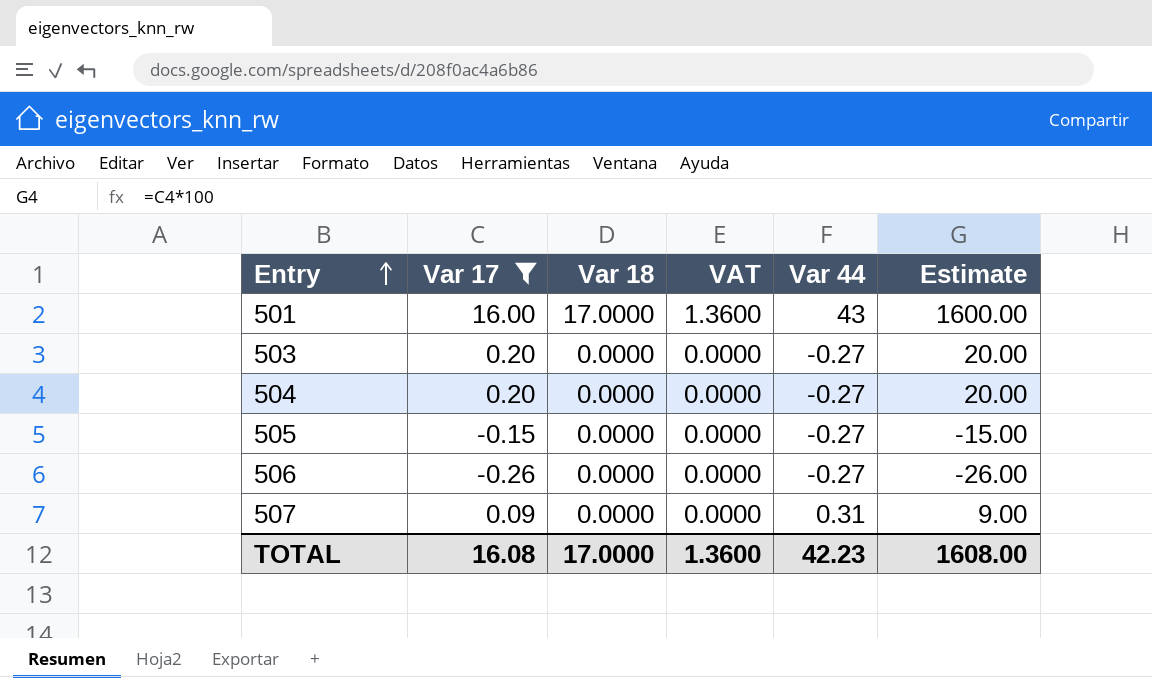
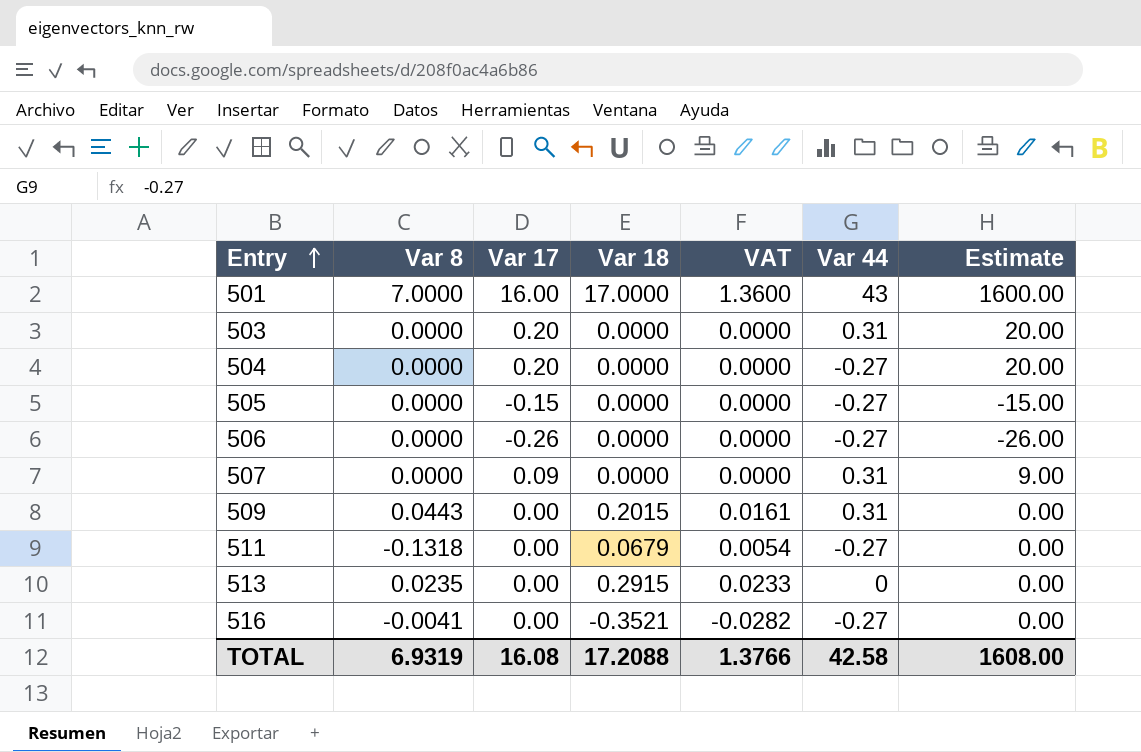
filter: Var 17 != 0.00 -> none
column Var 8 | position: none -> 2
503 | Var 44: -0.27 -> 0.31
TOTAL | Var 18: 17.0000 -> 17.2088
TOTAL | VAT: 1.3600 -> 1.3766
TOTAL | Var 44: 42.23 -> 42.58

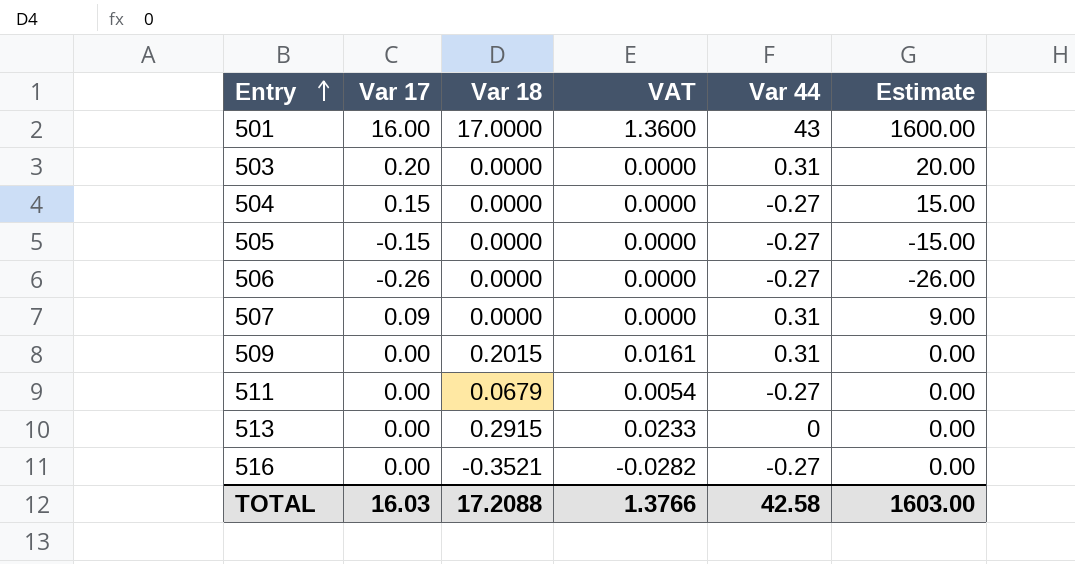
column Var 8 | position: 2 -> none
504 | Var 17: 0.20 -> 0.15
504 | Estimate: 20.00 -> 15.00
TOTAL | Var 17: 16.08 -> 16.03
TOTAL | Estimate: 1608.00 -> 1603.00

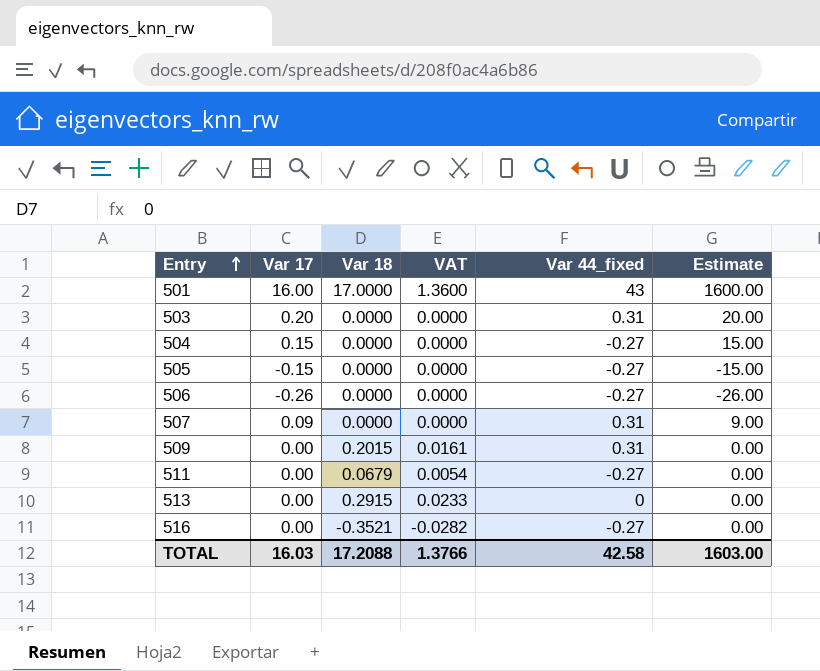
column name: Var 44 -> Var 44_fixed

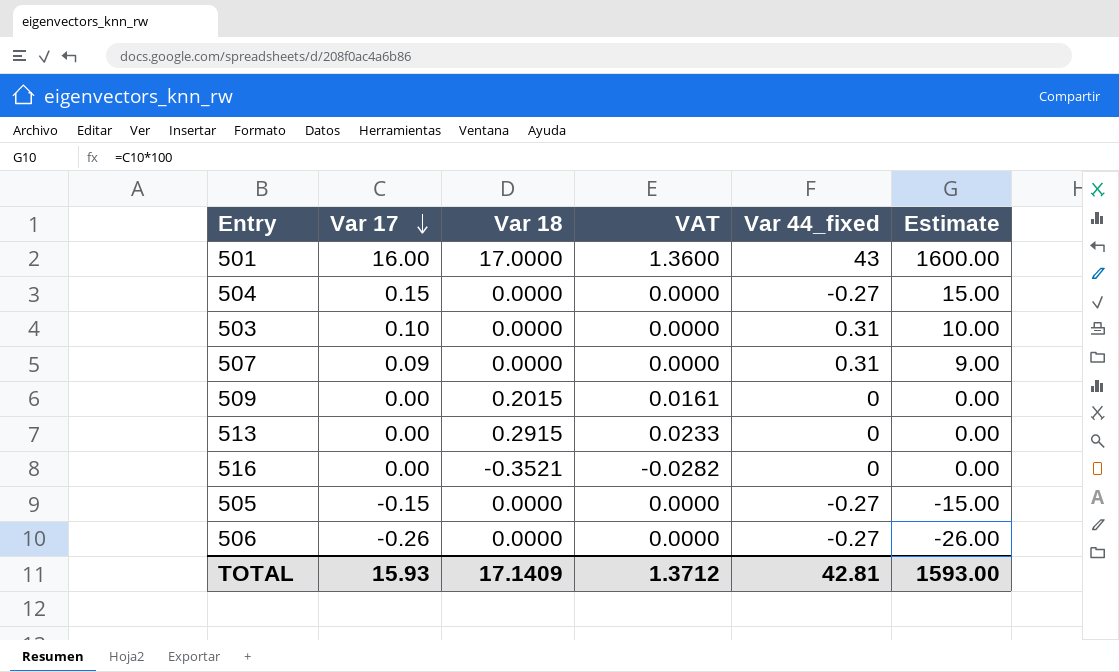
row order: Entry ascending -> Var 17 descending
row 511: 0.00 | 0.0679 | 0.0054 | -0.27 | 0.00 -> none
503 | Var 17: 0.20 -> 0.10
503 | Estimate: 20.00 -> 10.00
509 | Var 44_fixed: 0.31 -> 0
516 | Var 44_fixed: -0.27 -> 0
TOTAL | Var 17: 16.03 -> 15.93
TOTAL | Var 18: 17.2088 -> 17.1409
TOTAL | VAT: 1.3766 -> 1.3712
TOTAL | Var 44_fixed: 42.58 -> 42.81
TOTAL | Estimate: 1603.00 -> 1593.00

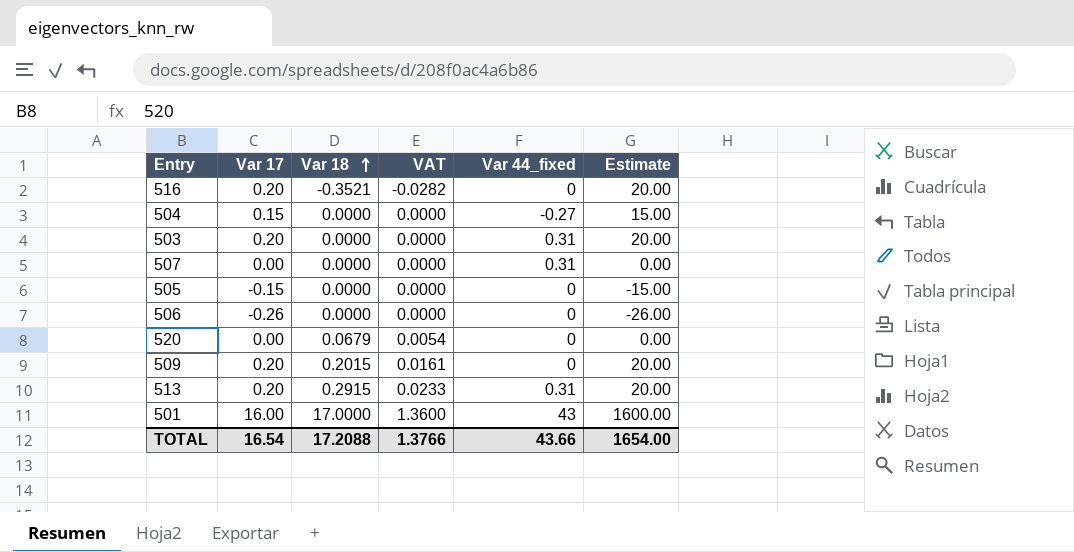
row order: Var 17 descending -> Var 18 ascending
516 | Var 17: 0.00 -> 0.20
516 | Estimate: 0.00 -> 20.00
503 | Var 17: 0.10 -> 0.20
503 | Estimate: 10.00 -> 20.00
507 | Var 17: 0.09 -> 0.00
507 | Estimate: 9.00 -> 0.00
505 | Var 44_fixed: -0.27 -> 0
506 | Var 44_fixed: -0.27 -> 0
row 520: none -> 0.00 | 0.0679 | 0.0054 | 0 | 0.00
509 | Var 17: 0.00 -> 0.20
509 | Estimate: 0.00 -> 20.00
513 | Var 17: 0.00 -> 0.20
513 | Var 44_fixed: 0 -> 0.31
513 | Estimate: 0.00 -> 20.00
TOTAL | Var 17: 15.93 -> 16.54
TOTAL | Var 18: 17.1409 -> 17.2088
TOTAL | VAT: 1.3712 -> 1.3766
TOTAL | Var 44_fixed: 42.81 -> 43.66
TOTAL | Estimate: 1593.00 -> 1654.00

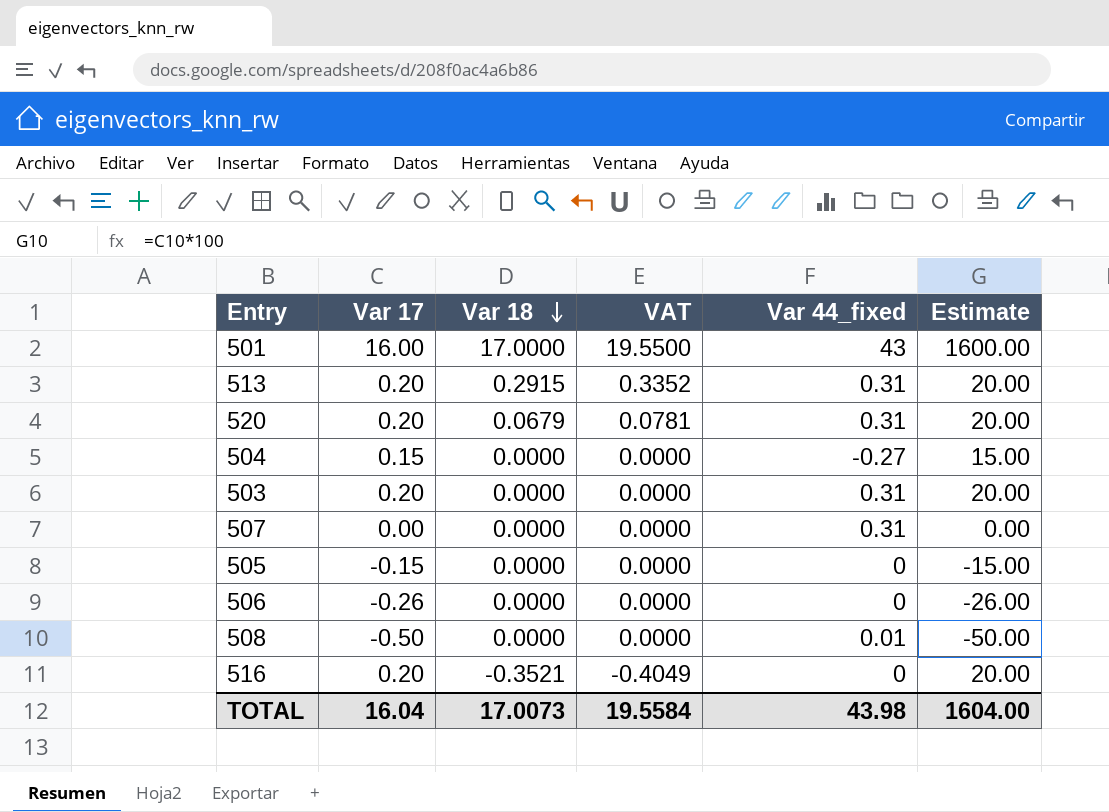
row order: Var 18 ascending -> Var 18 descending
column VAT | formula: [Var 18] * 0.08 -> [Var 18] * 1.15
row 509: 0.20 | 0.2015 | 0.0161 | 0 | 20.00 -> none
520 | Var 17: 0.00 -> 0.20
520 | Var 44_fixed: 0 -> 0.31
520 | Estimate: 0.00 -> 20.00
row 508: none -> -0.50 | 0.0000 | 0.0000 | 0.01 | -50.00
TOTAL | Var 17: 16.54 -> 16.04
TOTAL | Var 18: 17.2088 -> 17.0073
TOTAL | VAT: 1.3766 -> 19.5584
TOTAL | Var 44_fixed: 43.66 -> 43.98
TOTAL | Estimate: 1654.00 -> 1604.00

